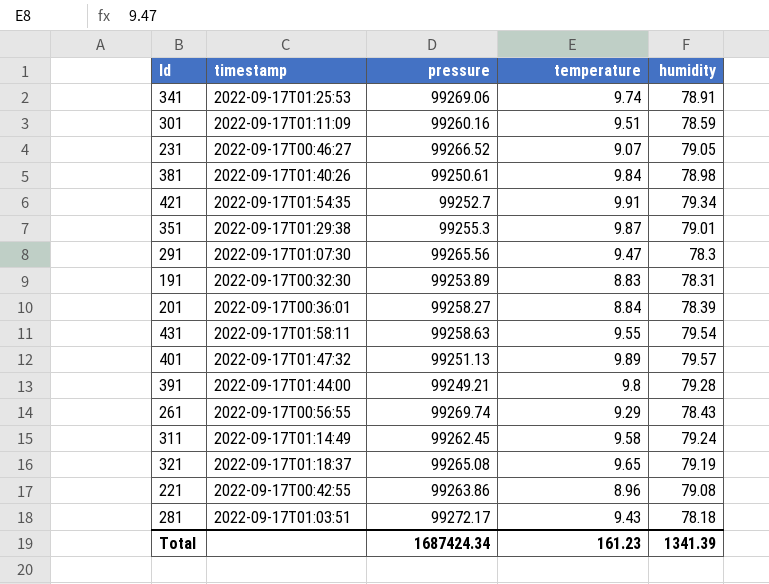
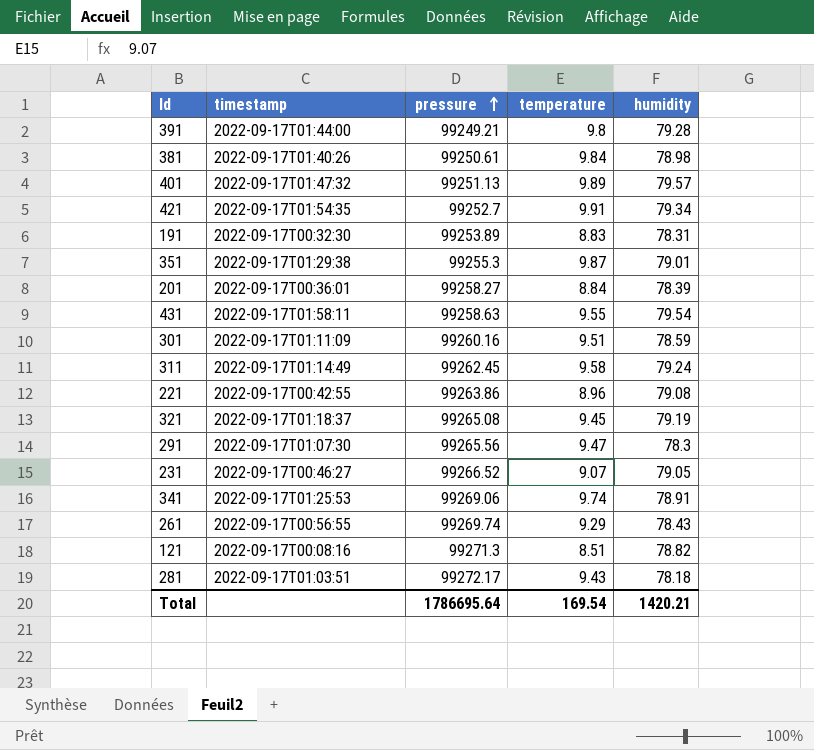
row order: none -> pressure ascending
321 | temperature: 9.65 -> 9.45
row 121: none -> 2022-09-17T00:08:16 | 99271.3 | 8.51 | 78.82
Total | pressure: 1687424.34 -> 1786695.64
Total | temperature: 161.23 -> 169.54
Total | humidity: 1341.39 -> 1420.21

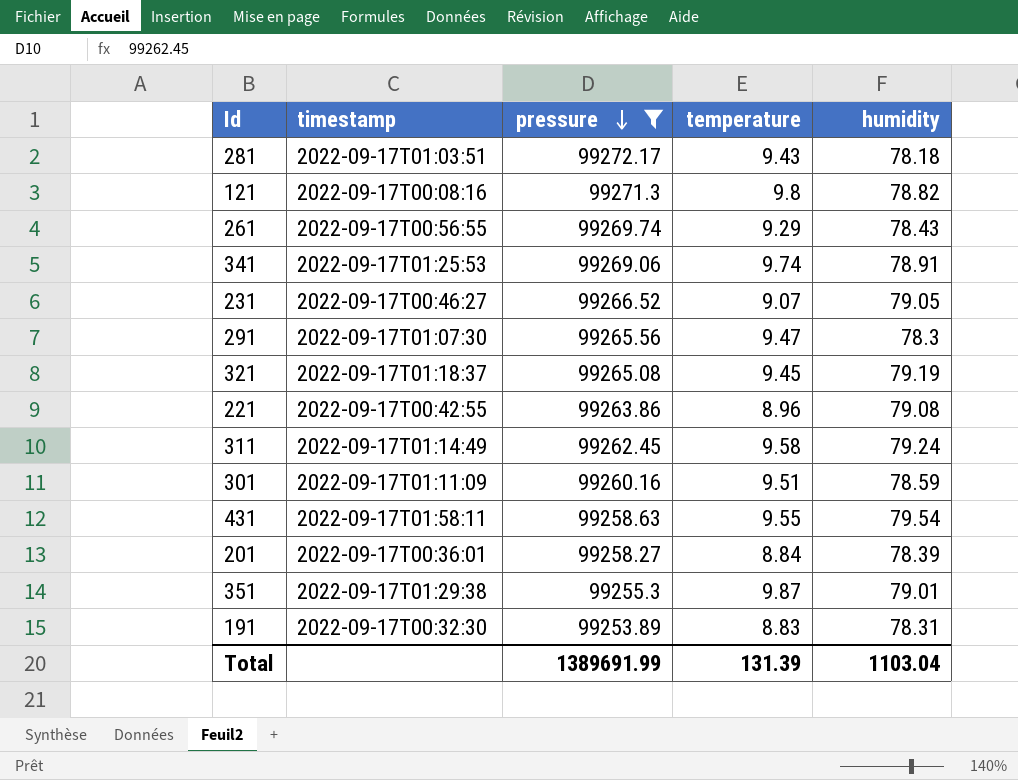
filter: none -> pressure >= 99253.89
row order: pressure ascending -> pressure descending
121 | temperature: 8.51 -> 9.8
Total | pressure: 1786695.64 -> 1389691.99
Total | temperature: 169.54 -> 131.39
Total | humidity: 1420.21 -> 1103.04

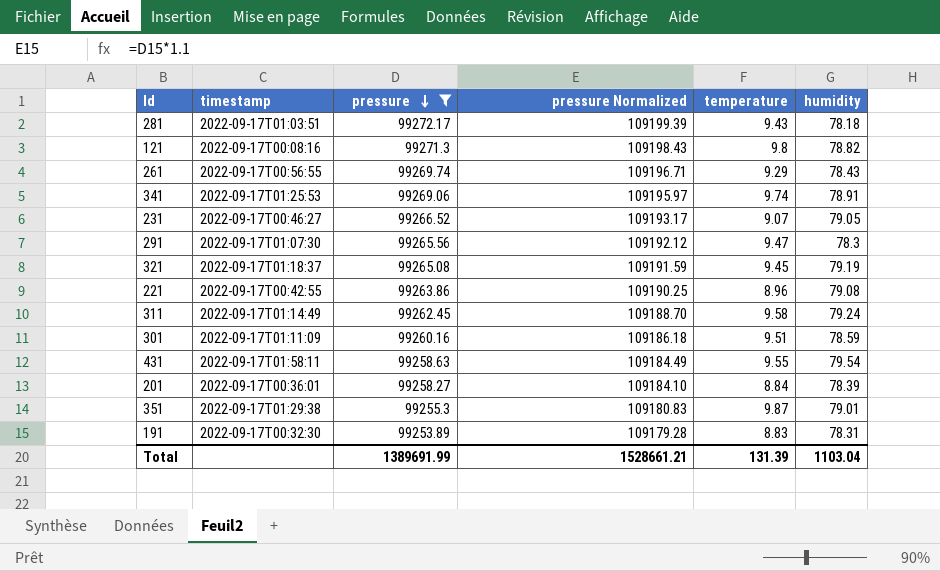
column pressure Normalized | formula: none -> [pressure] * 1.1

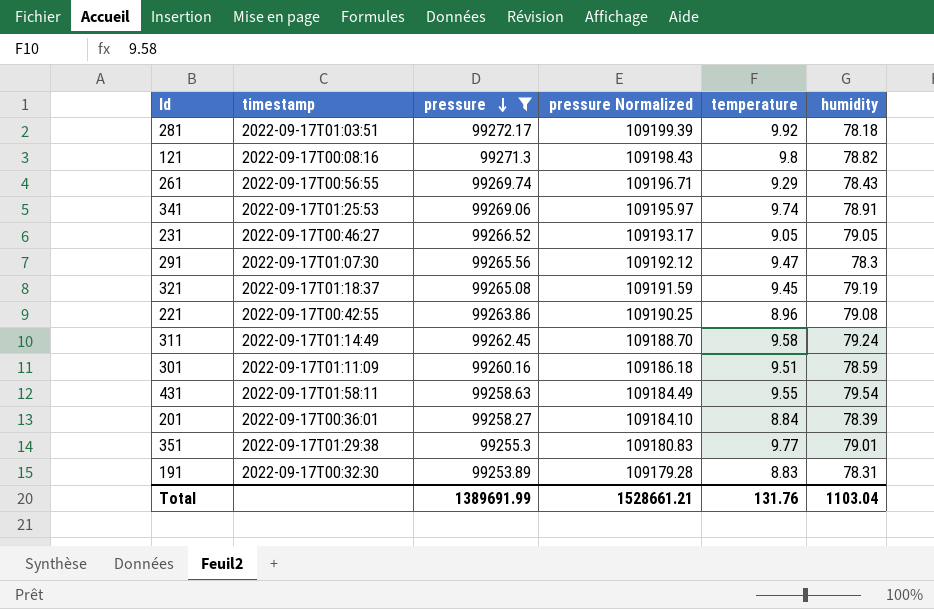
281 | temperature: 9.43 -> 9.92
231 | temperature: 9.07 -> 9.05
351 | temperature: 9.87 -> 9.77
Total | temperature: 131.39 -> 131.76

